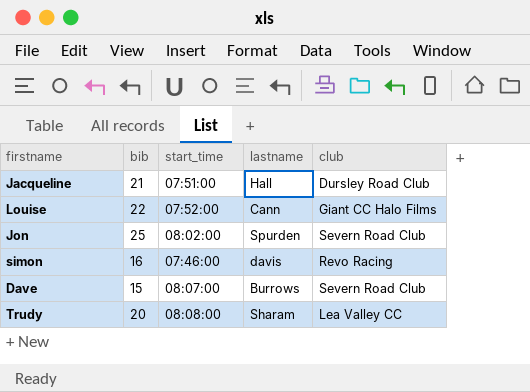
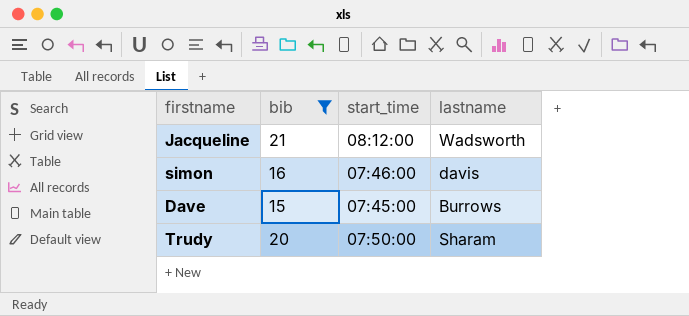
filter: none -> bib <= 21
column club | position: 5 -> none
Jacqueline | start_time: 07:51:00 -> 08:12:00
Jacqueline | lastname: Hall -> Wadsworth
Dave | start_time: 08:07:00 -> 07:45:00
Trudy | start_time: 08:08:00 -> 07:50:00

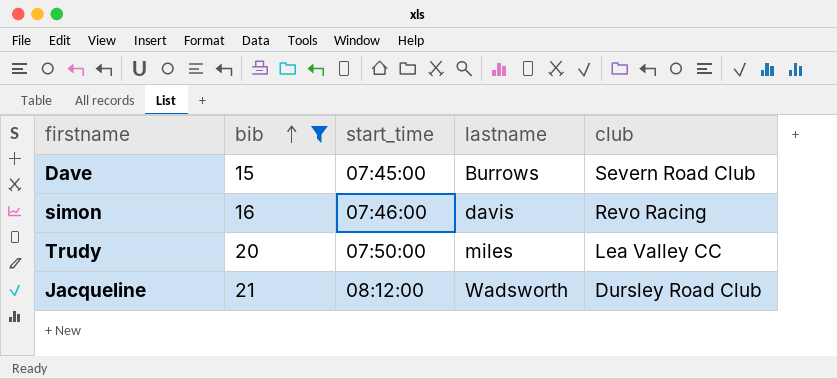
row order: none -> bib ascending
column club | position: none -> 5
Trudy | lastname: Sharam -> miles

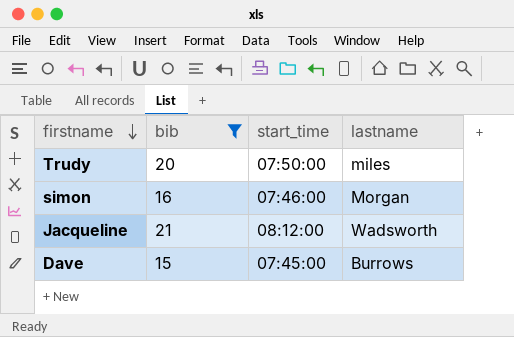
row order: bib ascending -> firstname descending
column club | position: 5 -> none
simon | lastname: davis -> Morgan

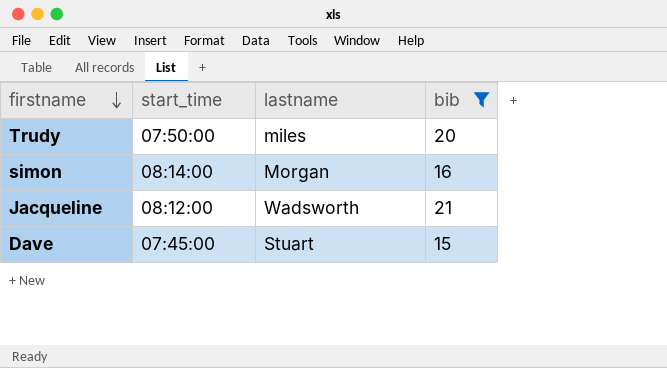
column bib | position: 2 -> 4
simon | start_time: 07:46:00 -> 08:14:00
Dave | lastname: Burrows -> Stuart

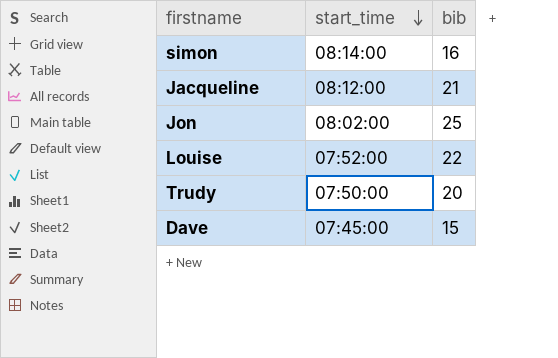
filter: bib <= 21 -> none
row order: firstname descending -> start_time descending
column lastname | position: 3 -> none

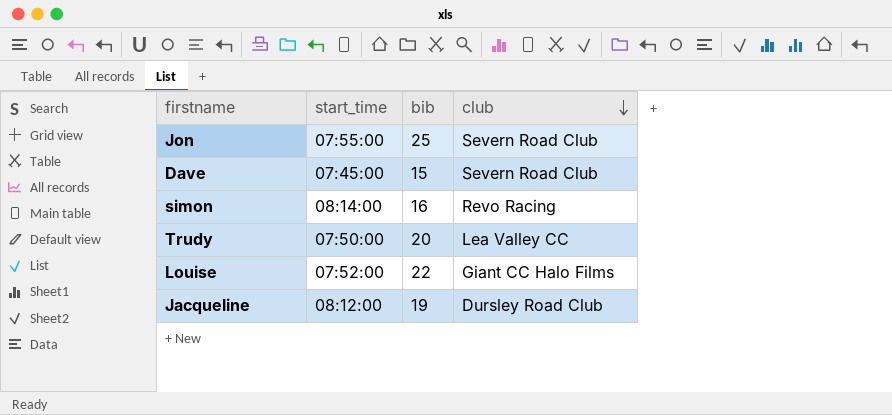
row order: start_time descending -> club descending
column club | position: none -> 4
Jon | start_time: 08:02:00 -> 07:55:00
Jacqueline | bib: 21 -> 19

